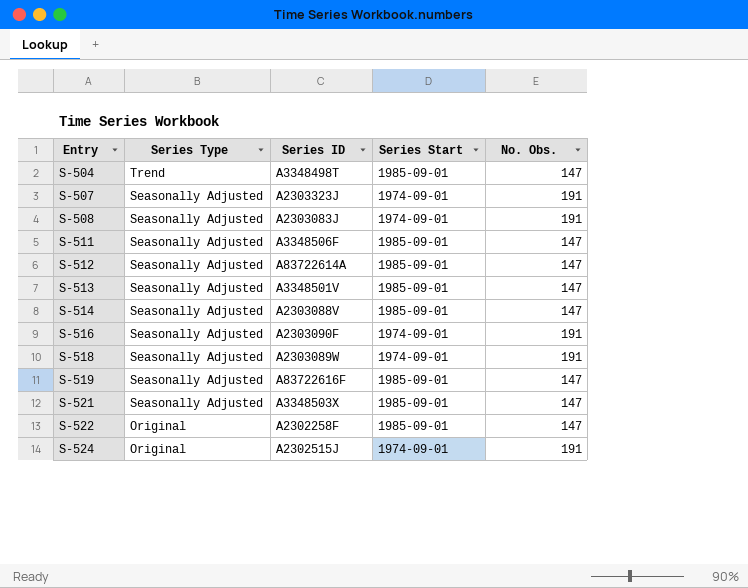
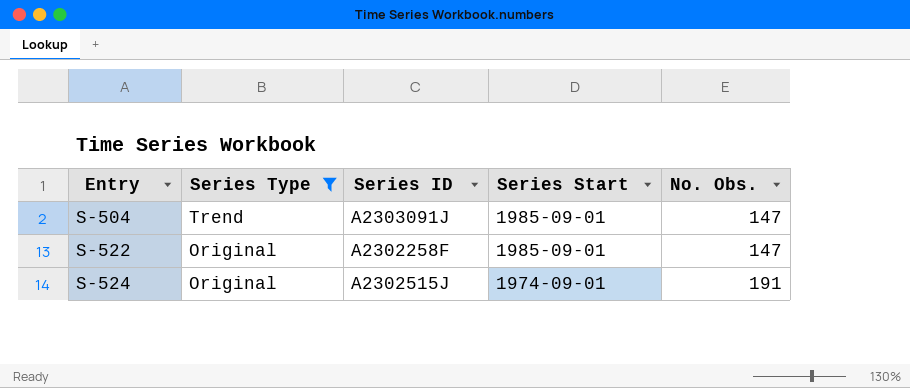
filter: none -> Series Type != Seasonally Adjusted
S-504 | Series ID: A3348498T -> A2303091J

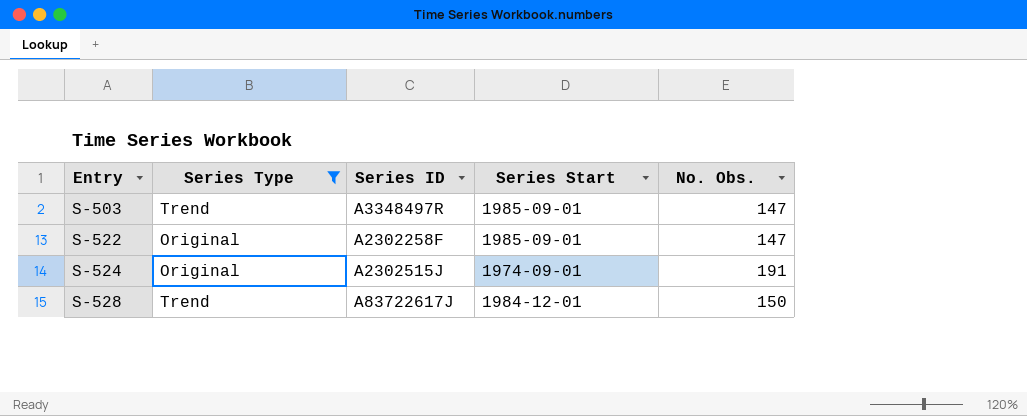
row S-504: Trend | A2303091J | 1985-09-01 | 147 -> none
row S-503: none -> Trend | A3348497R | 1985-09-01 | 147
row S-528: none -> Trend | A83722617J | 1984-12-01 | 150

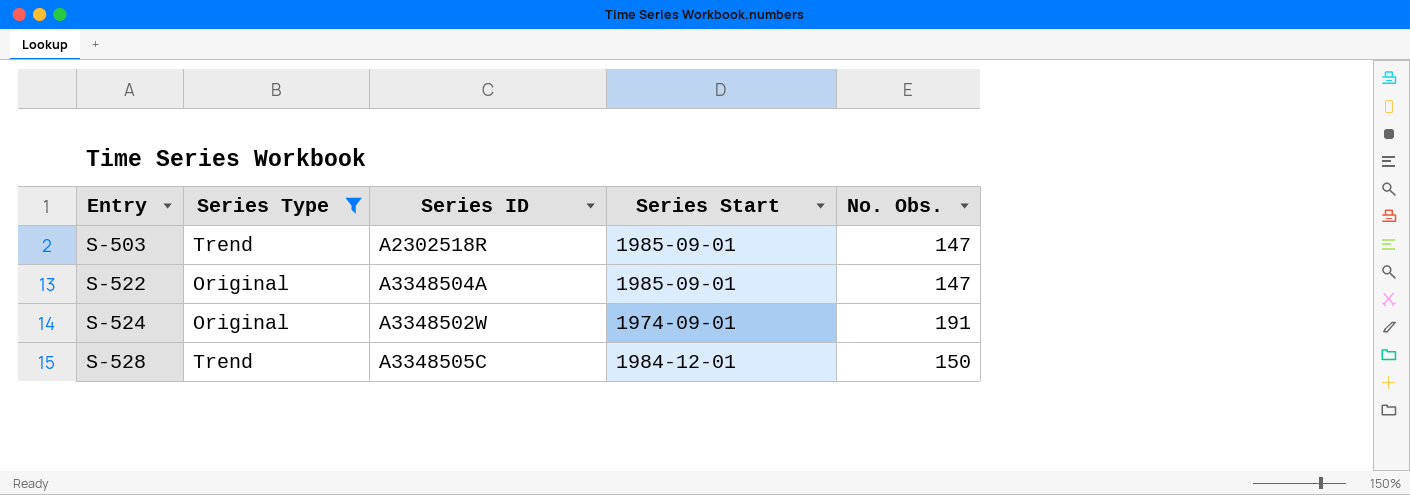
S-503 | Series ID: A3348497R -> A2302518R
S-522 | Series ID: A2302258F -> A3348504A
S-524 | Series ID: A2302515J -> A3348502W
S-528 | Series ID: A83722617J -> A3348505C

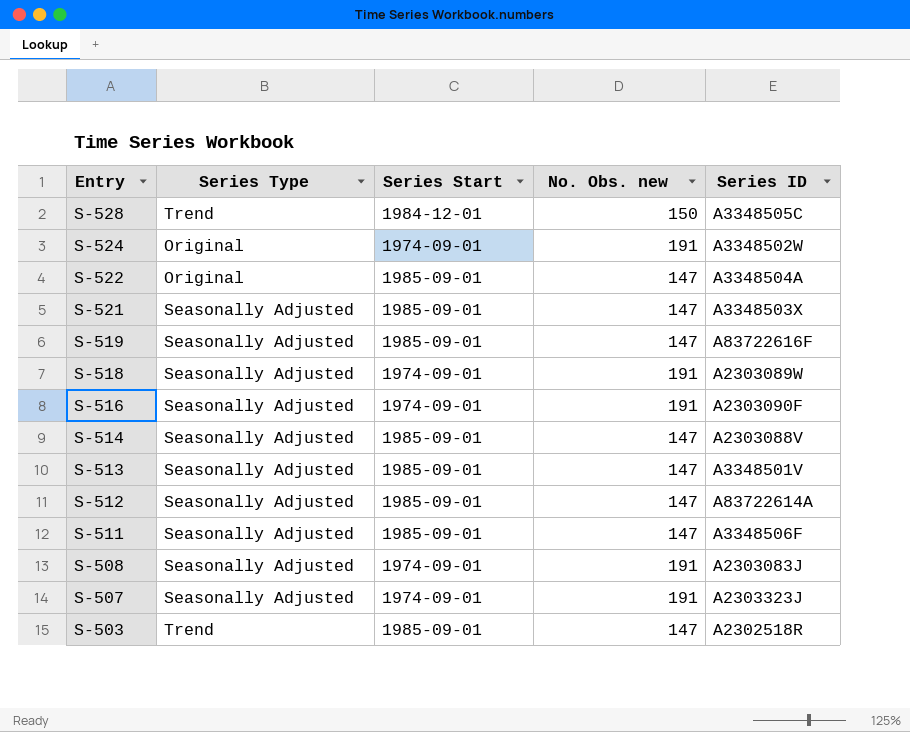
filter: Series Type != Seasonally Adjusted -> none
row order: Entry ascending -> Entry descending
column name: No. Obs. -> No. Obs. new
column Series ID | position: 3 -> 5

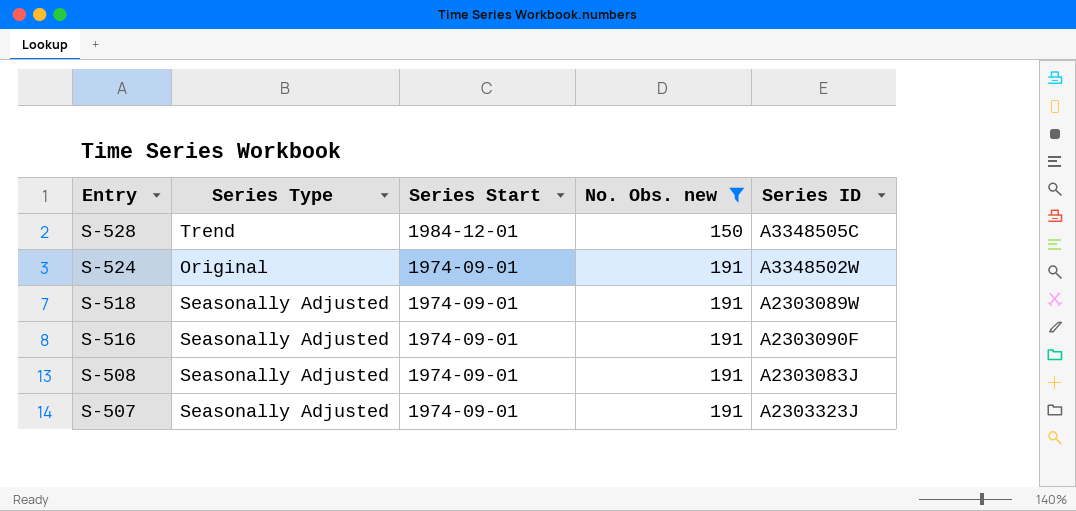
filter: none -> No. Obs. new != 147

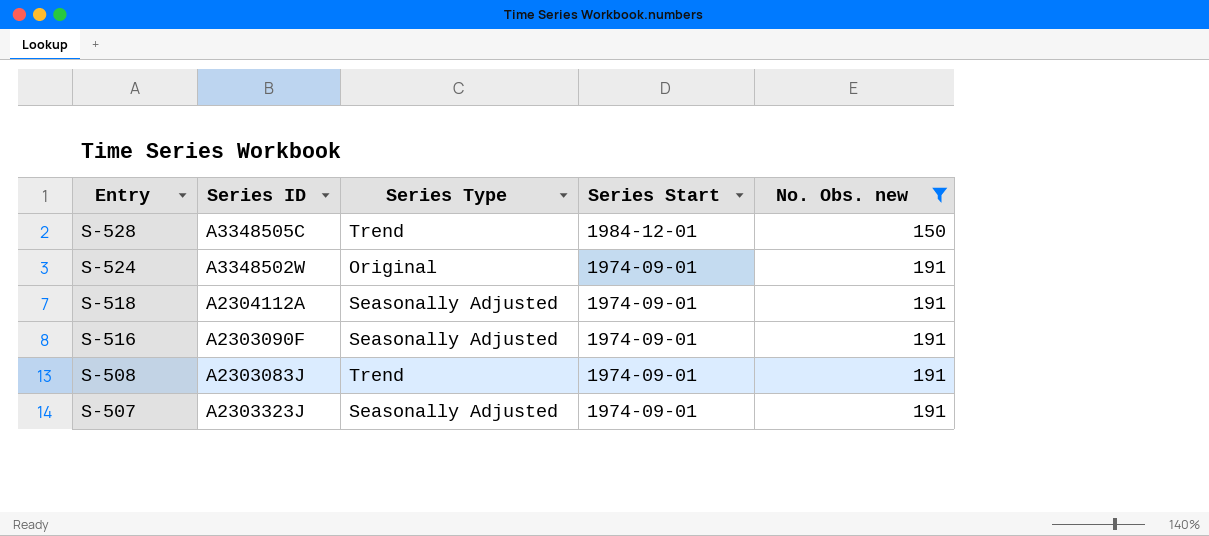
column Series ID | position: 5 -> 2
S-518 | Series ID: A2303089W -> A2304112A
S-508 | Series Type: Seasonally Adjusted -> Trend

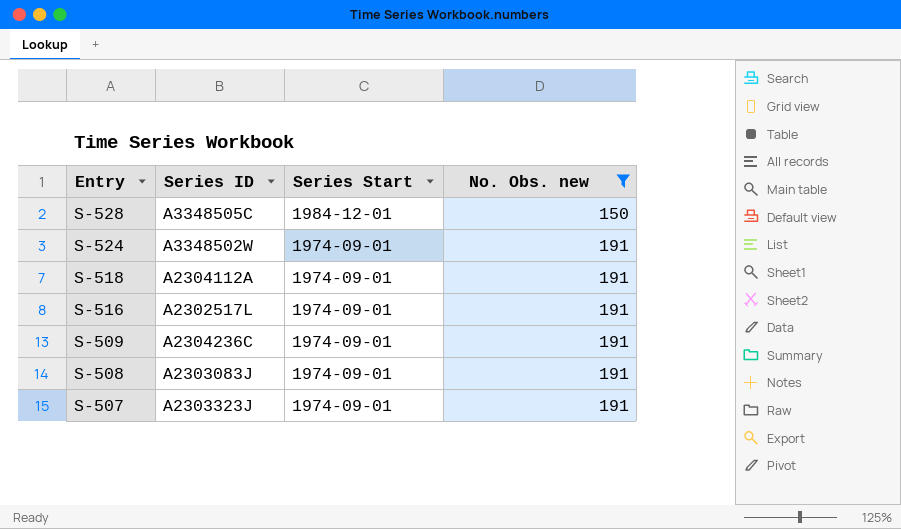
column Series Type | position: 3 -> none
S-516 | Series ID: A2303090F -> A2302517L
row S-509: none -> A2304236C | 1974-09-01 | 191

